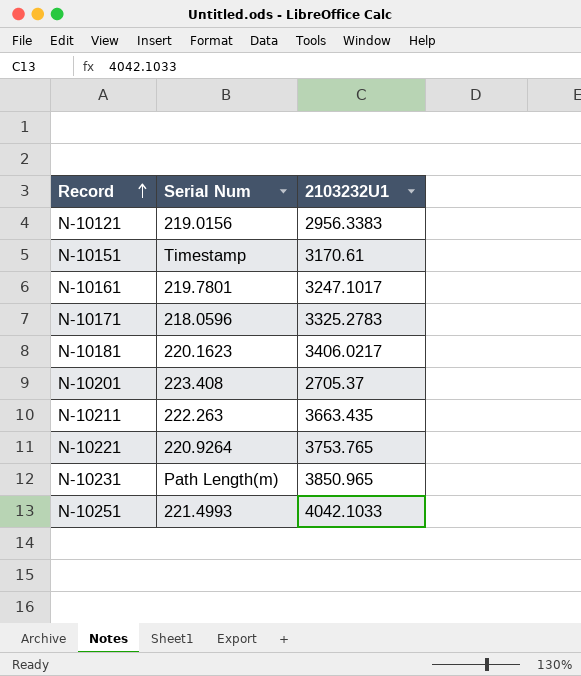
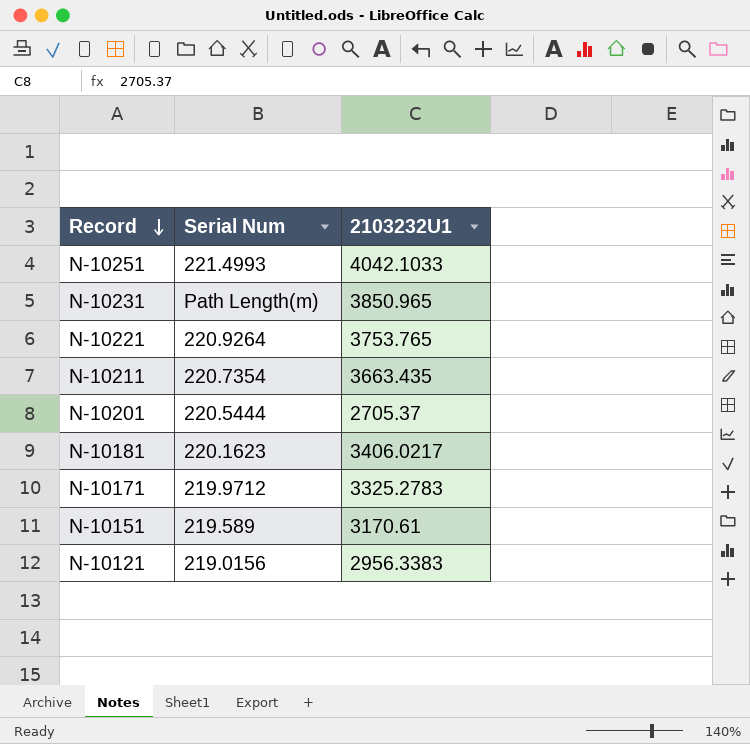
row order: Record ascending -> Record descending
row N-10161: 219.7801 | 3247.1017 -> none
N-10211 | Serial Num: 222.263 -> 220.7354
N-10201 | Serial Num: 223.408 -> 220.5444
N-10171 | Serial Num: 218.0596 -> 219.9712
N-10151 | Serial Num: Timestamp -> 219.589

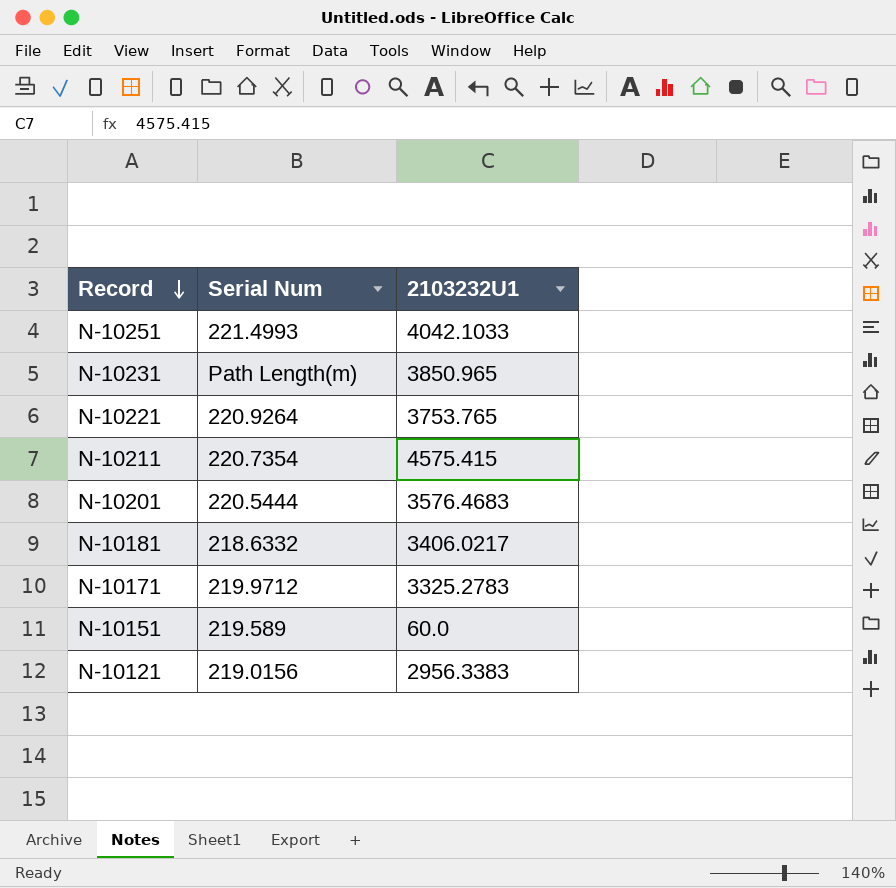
N-10211 | 2103232U1: 3663.435 -> 4575.415
N-10201 | 2103232U1: 2705.37 -> 3576.4683
N-10181 | Serial Num: 220.1623 -> 218.6332
N-10151 | 2103232U1: 3170.61 -> 60.0

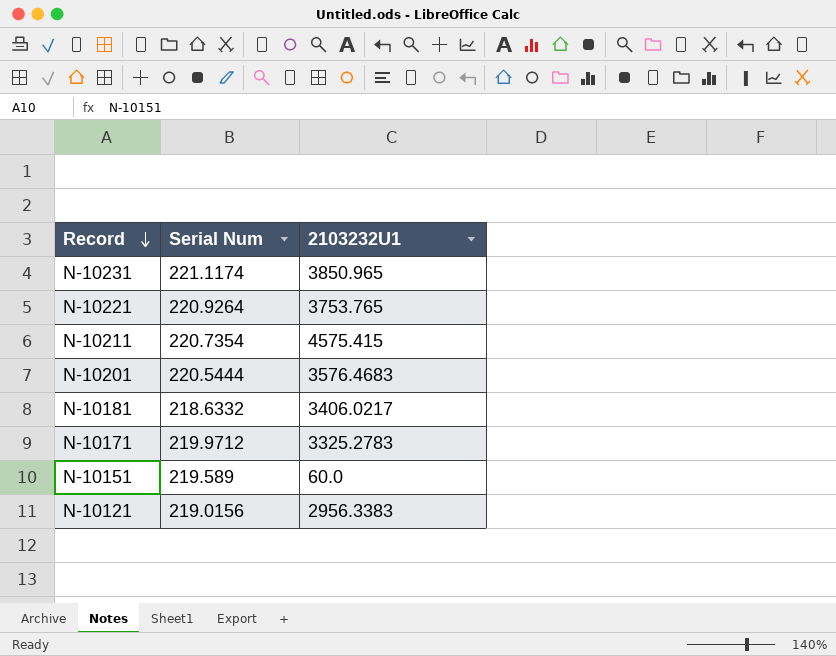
row N-10251: 221.4993 | 4042.1033 -> none
N-10231 | Serial Num: Path Length(m) -> 221.1174

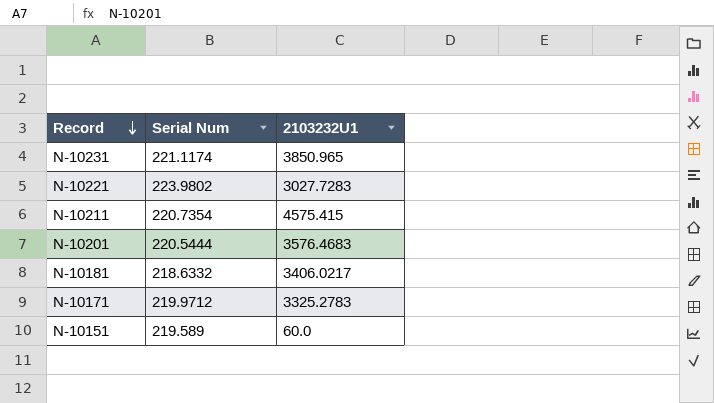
row N-10121: 219.0156 | 2956.3383 -> none
N-10221 | Serial Num: 220.9264 -> 223.9802
N-10221 | 2103232U1: 3753.765 -> 3027.7283

